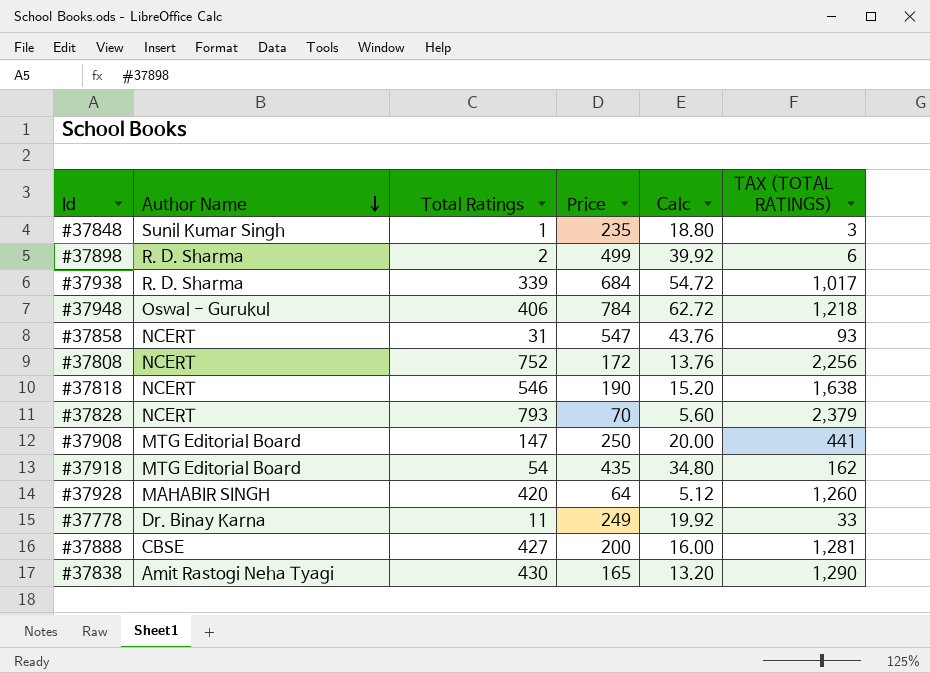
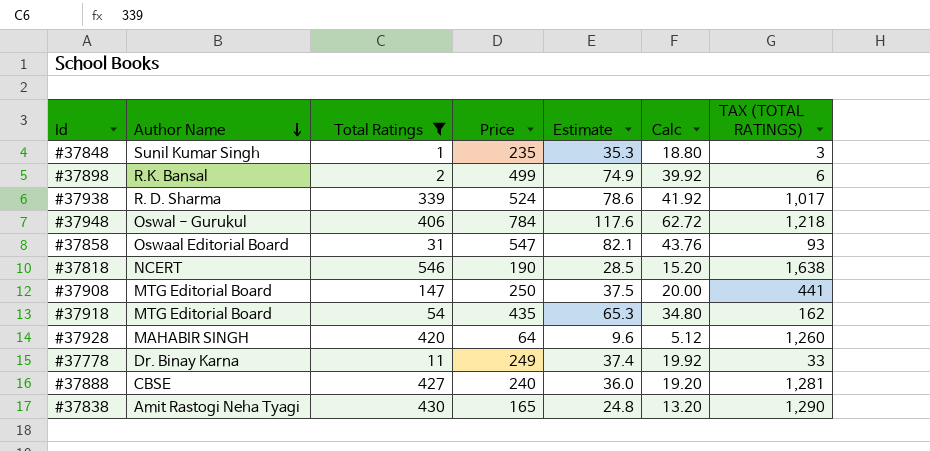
filter: none -> Total Ratings <= 546
column Estimate | formula: none -> [Price] * 0.15
#37898 | Author Name: R. D. Sharma -> R.K. Bansal
#37938 | Price: 684 -> 524
#37938 | Calc: 54.72 -> 41.92
#37858 | Author Name: NCERT -> Oswaal Editorial Board
#37888 | Price: 200 -> 240
#37888 | Calc: 16.00 -> 19.20

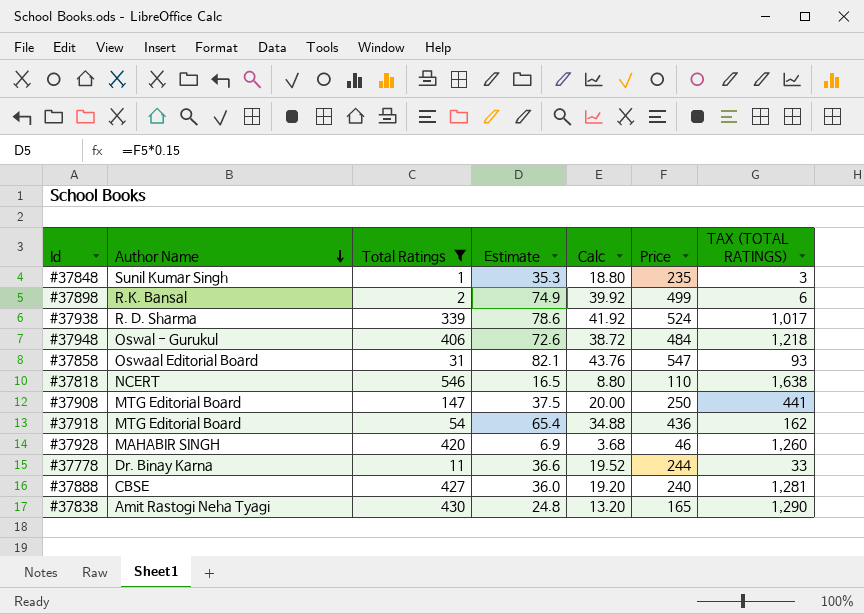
column Price | position: 4 -> 6
#37948 | Estimate: 117.6 -> 72.6
#37948 | Calc: 62.72 -> 38.72
#37948 | Price: 784 -> 484
#37818 | Estimate: 28.5 -> 16.5
#37818 | Calc: 15.20 -> 8.80
#37818 | Price: 190 -> 110
#37918 | Estimate: 65.3 -> 65.4
#37918 | Calc: 34.80 -> 34.88
#37918 | Price: 435 -> 436
#37928 | Estimate: 9.6 -> 6.9
#37928 | Calc: 5.12 -> 3.68
#37928 | Price: 64 -> 46
#37778 | Estimate: 37.4 -> 36.6
#37778 | Calc: 19.92 -> 19.52
#37778 | Price: 249 -> 244

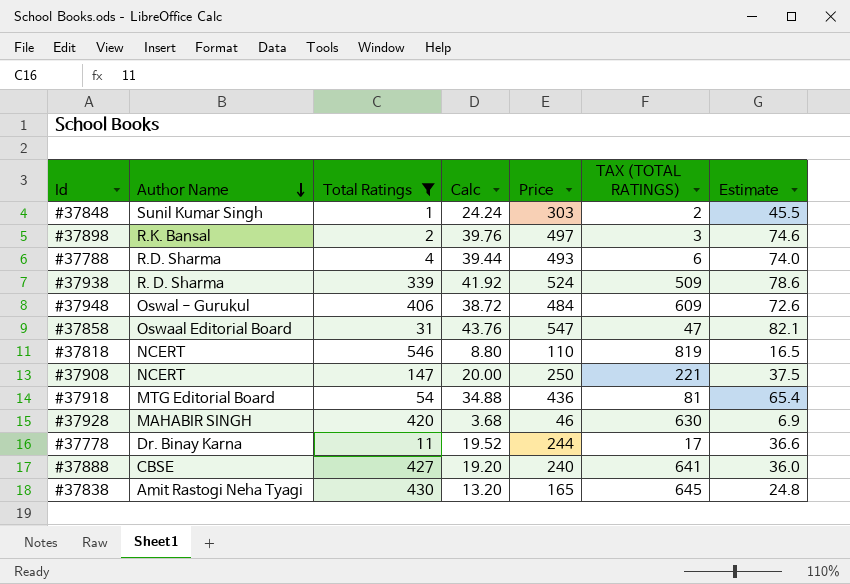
column TAX (TOTAL RATINGS) | formula: [Total Ratings] * 3 -> [Total Ratings] * 1.5
column Estimate | position: 4 -> 7
#37848 | Calc: 18.80 -> 24.24
#37848 | Price: 235 -> 303
#37848 | Estimate: 35.3 -> 45.5
#37898 | Calc: 39.92 -> 39.76
#37898 | Price: 499 -> 497
#37898 | Estimate: 74.9 -> 74.6
row #37788: none -> R.D. Sharma | 4 | 39.44 | 493 | 6 | 74.0
#37908 | Author Name: MTG Editorial Board -> NCERT

